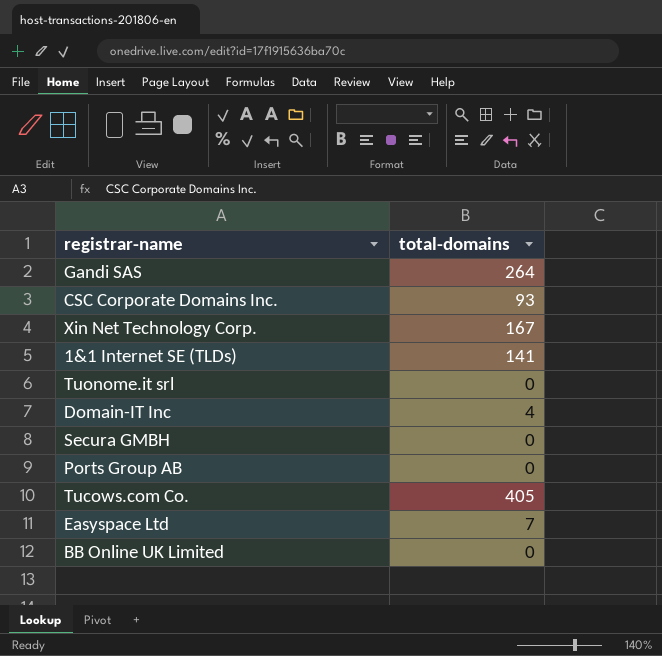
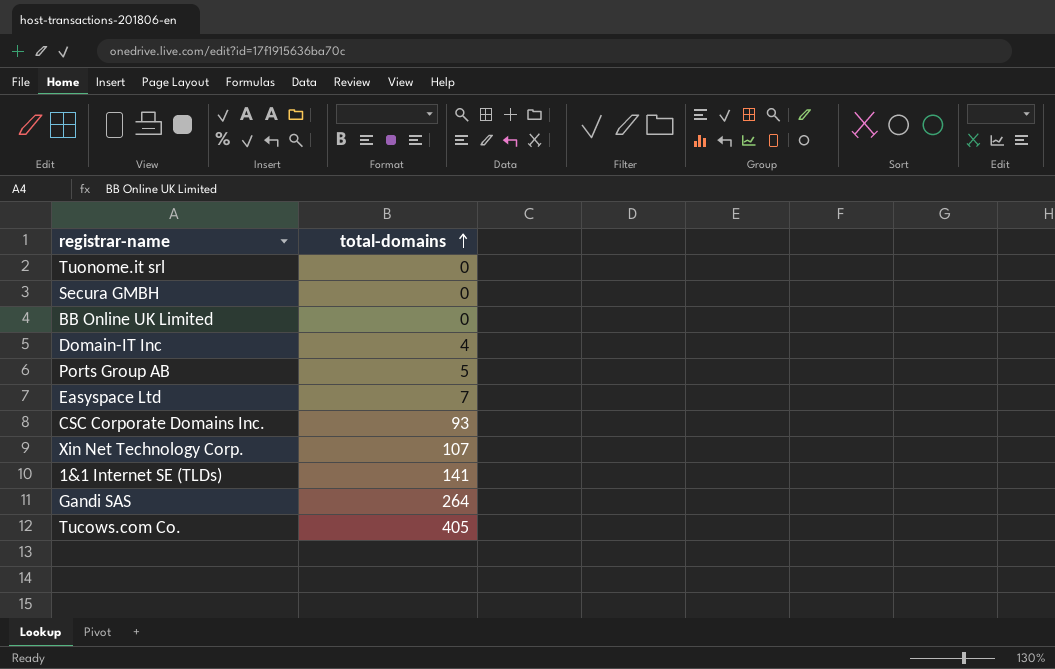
row order: none -> total-domains ascending
Ports Group AB | total-domains: 0 -> 5
Xin Net Technology Corp. | total-domains: 167 -> 107

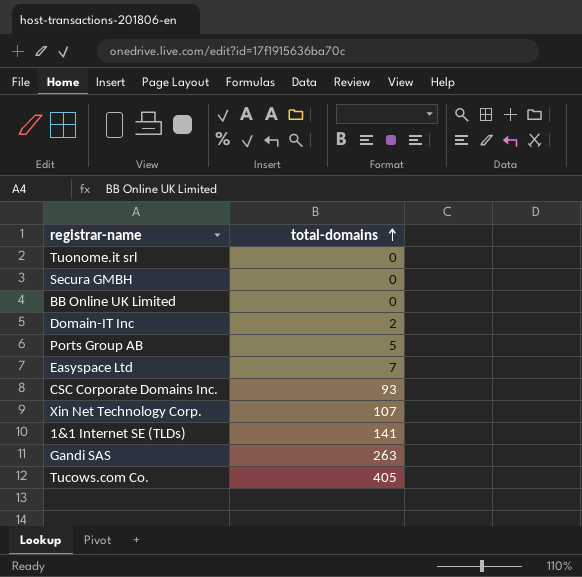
Domain-IT Inc | total-domains: 4 -> 2
Gandi SAS | total-domains: 264 -> 263

